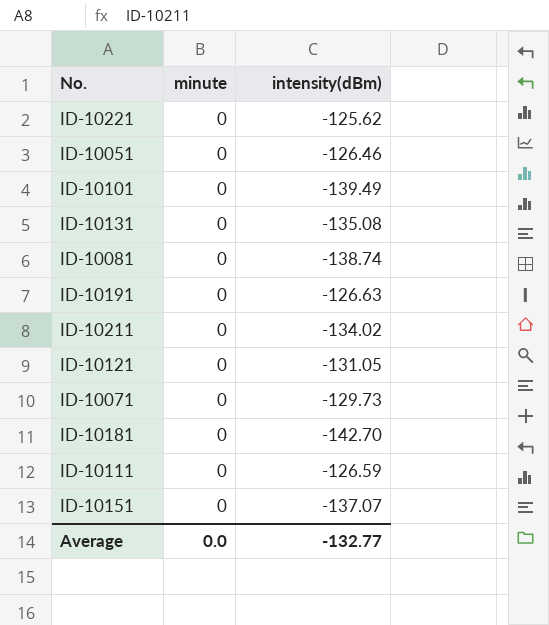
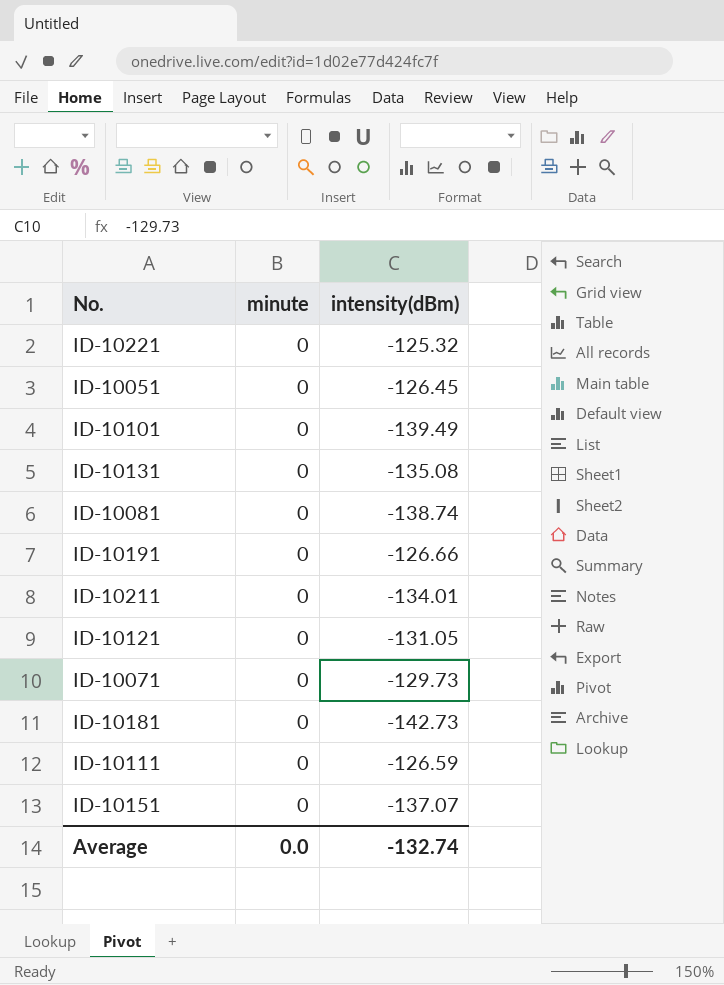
ID-10221 | intensity(dBm): -125.62 -> -125.32
ID-10051 | intensity(dBm): -126.46 -> -126.45
ID-10191 | intensity(dBm): -126.63 -> -126.66
ID-10211 | intensity(dBm): -134.02 -> -134.01
ID-10181 | intensity(dBm): -142.70 -> -142.73
Average | intensity(dBm): -132.77 -> -132.74

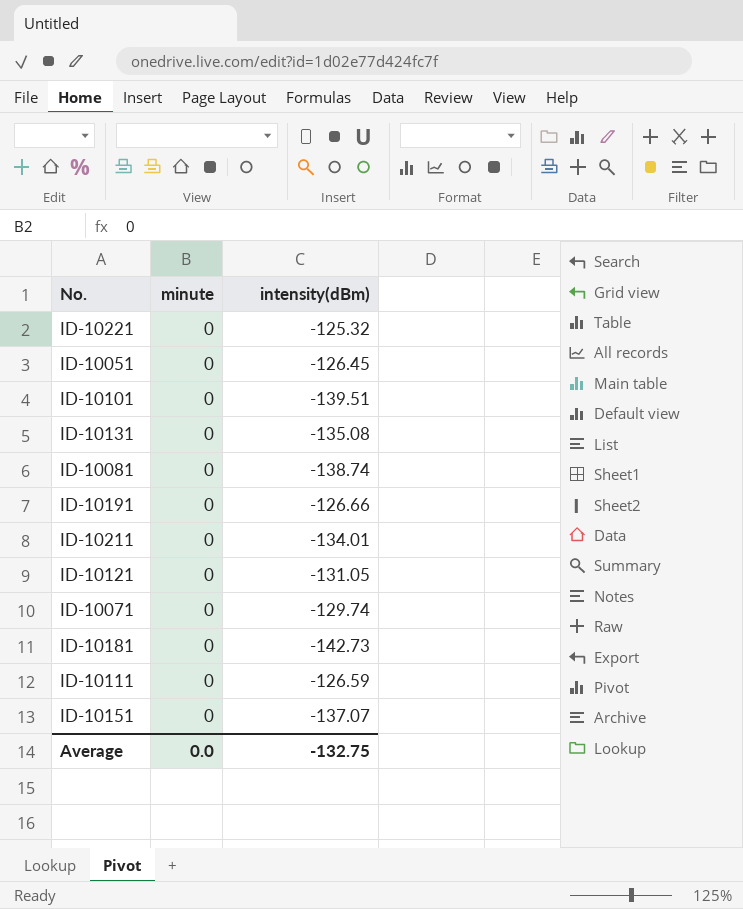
ID-10101 | intensity(dBm): -139.49 -> -139.51
ID-10071 | intensity(dBm): -129.73 -> -129.74
Average | intensity(dBm): -132.74 -> -132.75

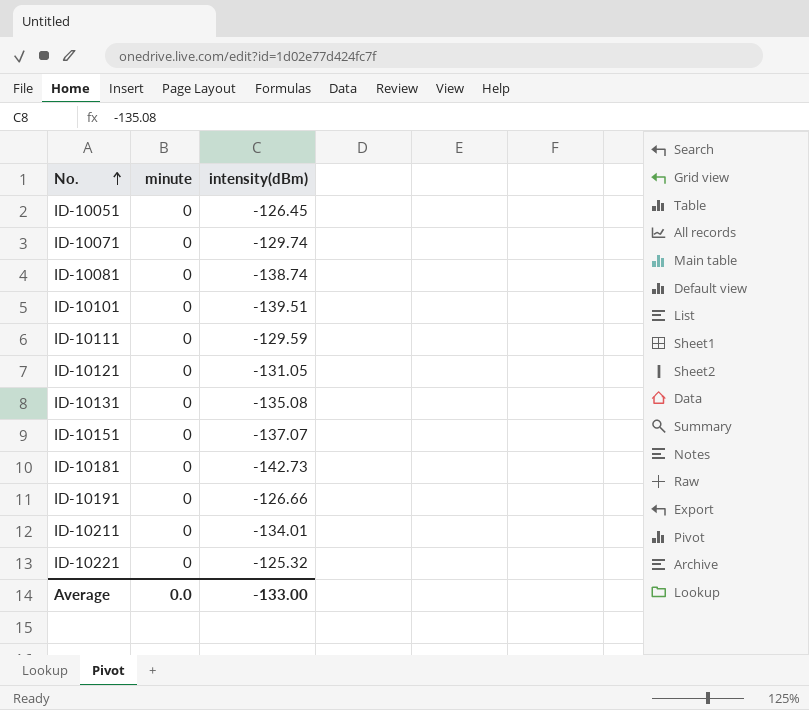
row order: none -> No. ascending
ID-10111 | intensity(dBm): -126.59 -> -129.59
Average | intensity(dBm): -132.75 -> -133.00

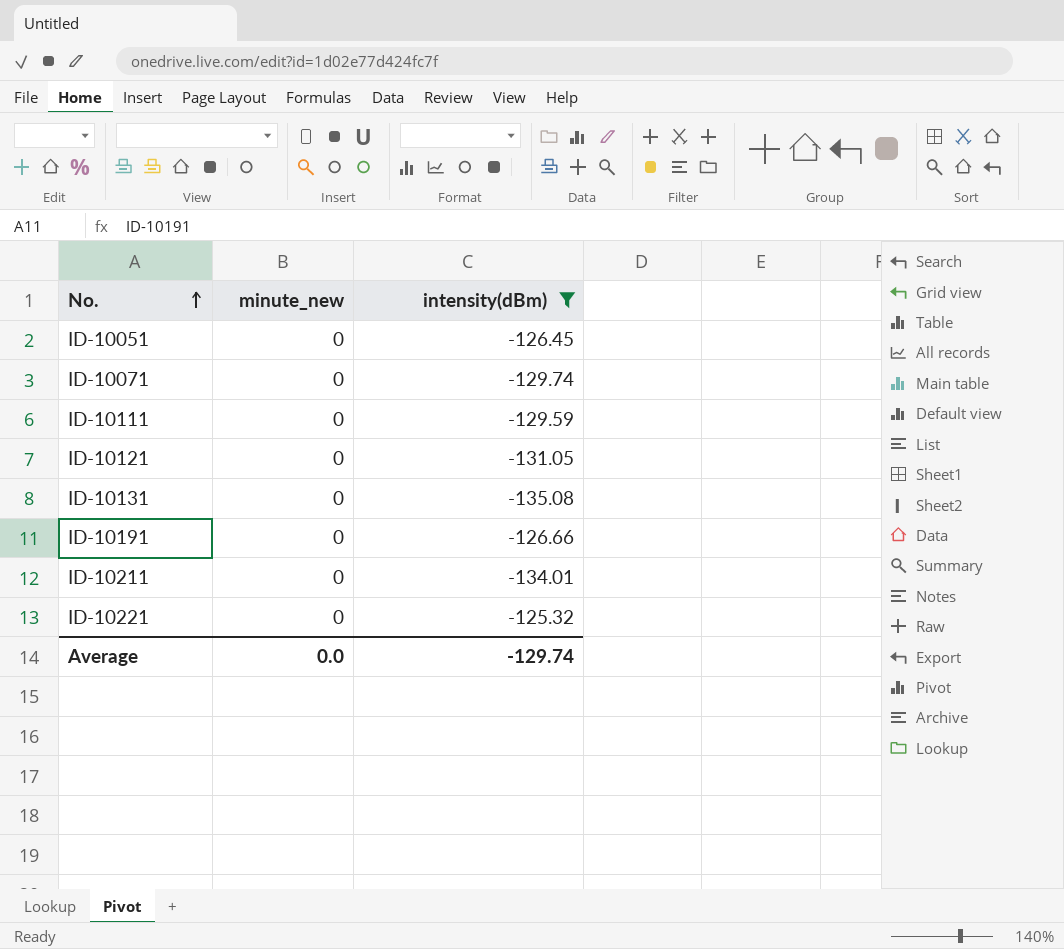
filter: none -> intensity(dBm) >= -135.08
column name: minute -> minute_new
Average | intensity(dBm): -133.00 -> -129.74

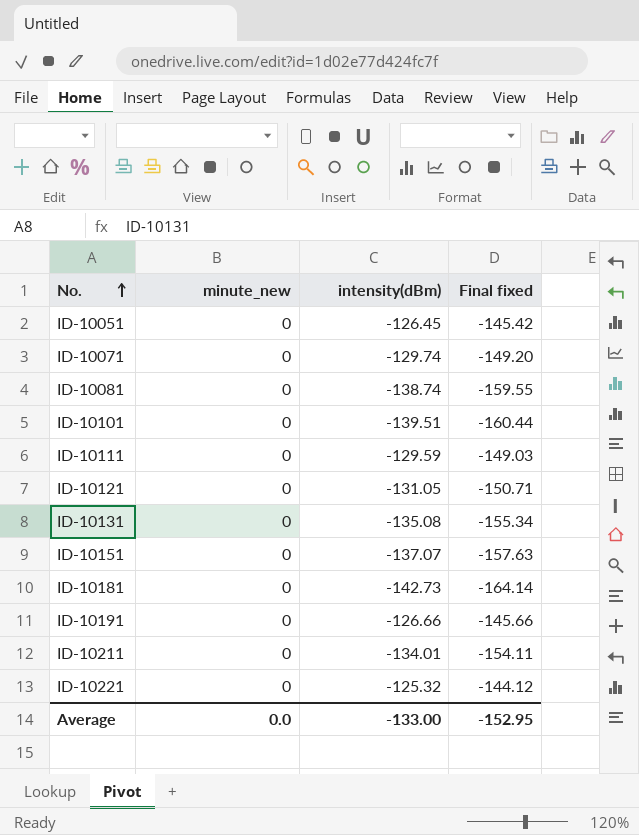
filter: intensity(dBm) >= -135.08 -> none
column Final fixed | formula: none -> [intensity(dBm)] * 1.15
Average | intensity(dBm): -129.74 -> -133.00

